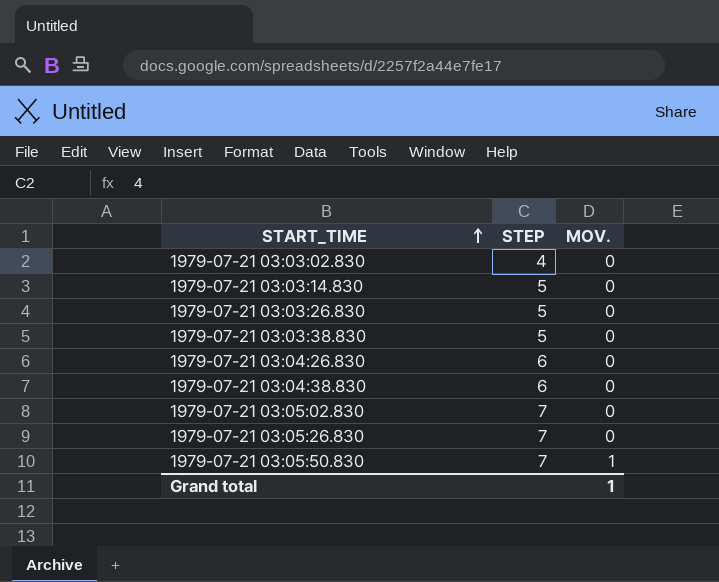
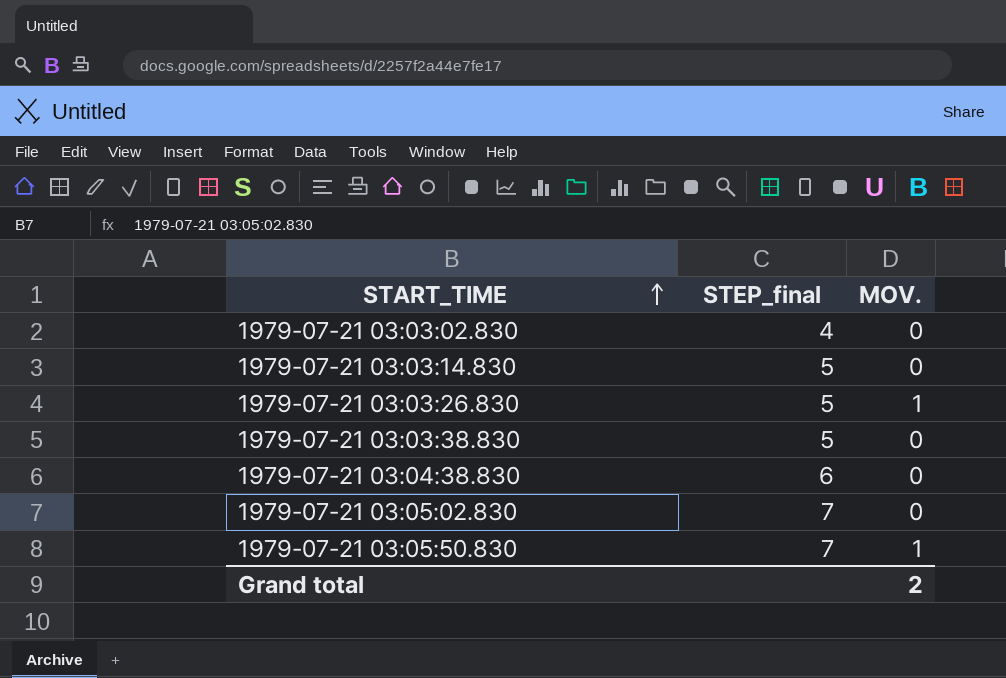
column name: STEP -> STEP_final
row 1979-07-21 03:04:26.830: 6 | 0 -> none
row 1979-07-21 03:05:26.830: 7 | 0 -> none
1979-07-21 03:03:26.830 | MOV.: 0 -> 1
Grand total | MOV.: 1 -> 2

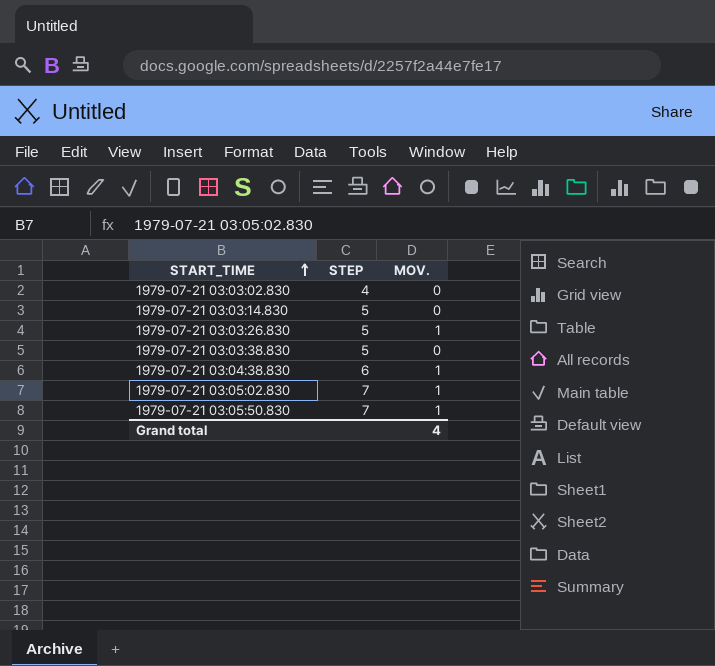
column name: STEP_final -> STEP
1979-07-21 03:04:38.830 | MOV.: 0 -> 1
1979-07-21 03:05:02.830 | MOV.: 0 -> 1
Grand total | MOV.: 2 -> 4

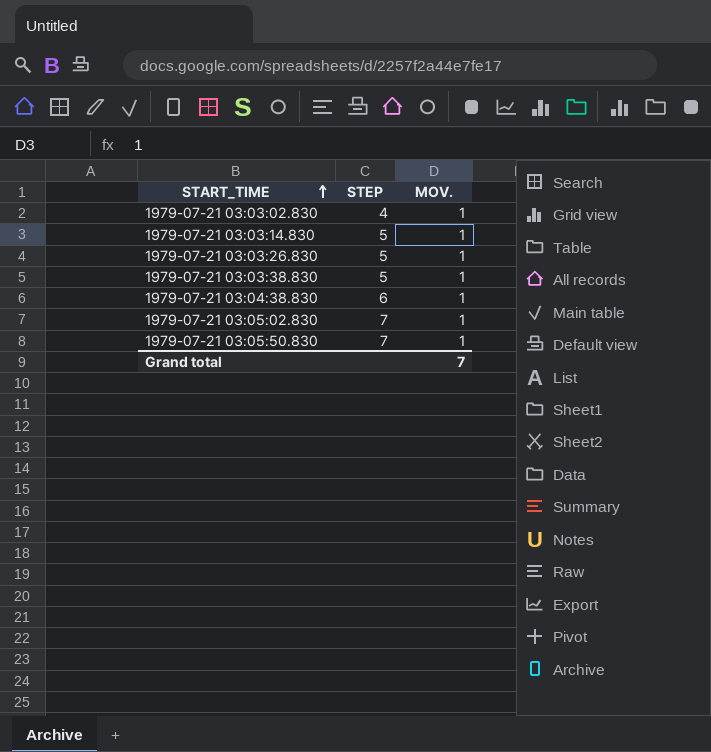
1979-07-21 03:03:02.830 | MOV.: 0 -> 1
1979-07-21 03:03:14.830 | MOV.: 0 -> 1
1979-07-21 03:03:38.830 | MOV.: 0 -> 1
Grand total | MOV.: 4 -> 7

